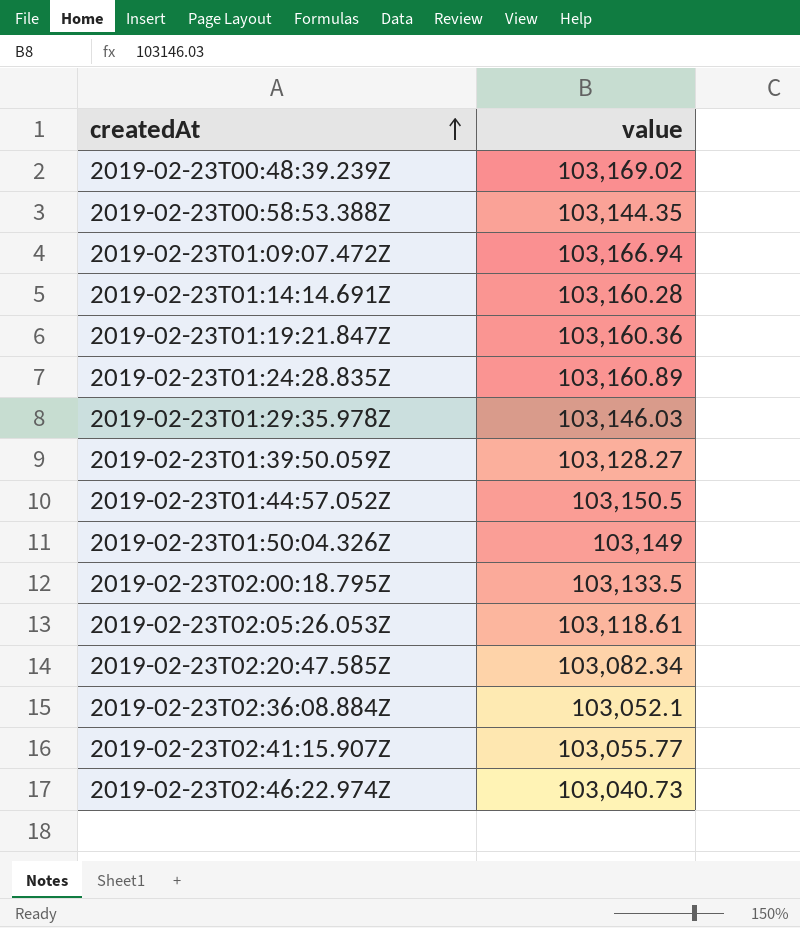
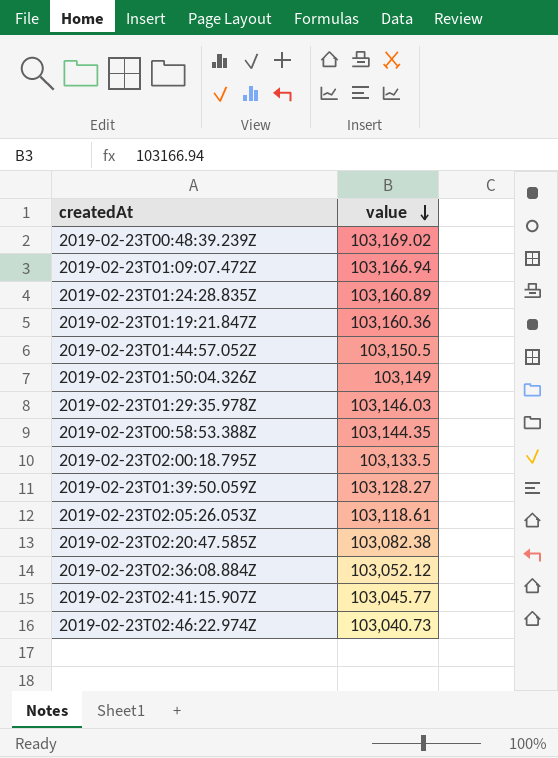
row order: createdAt ascending -> value descending
row 2019-02-23T01:14:14.691Z: 103,160.28 -> none
2019-02-23T02:20:47.585Z | value: 103,082.34 -> 103,082.38
2019-02-23T02:36:08.884Z | value: 103,052.1 -> 103,052.12
2019-02-23T02:41:15.907Z | value: 103,055.77 -> 103,045.77

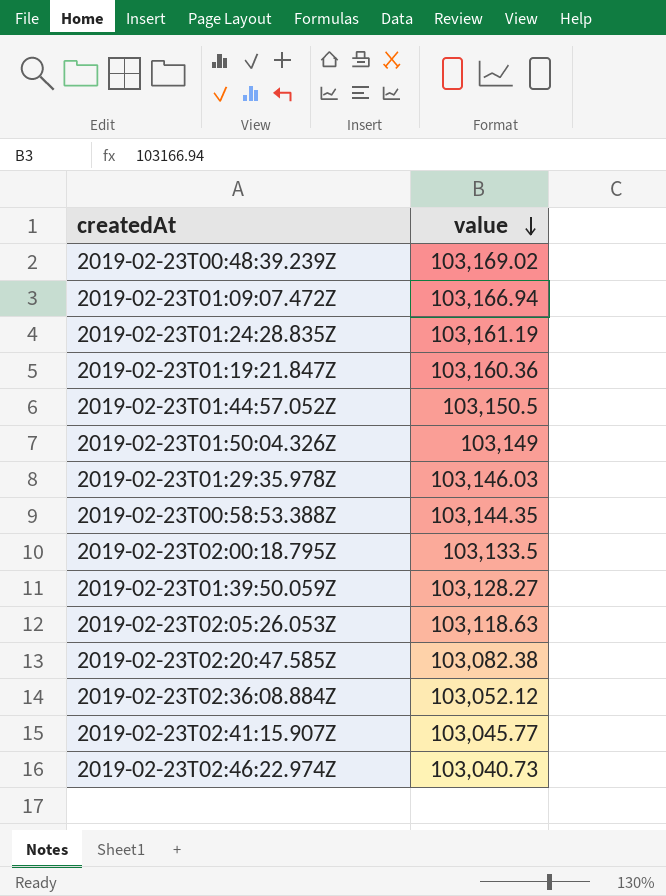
2019-02-23T01:24:28.835Z | value: 103,160.89 -> 103,161.19
2019-02-23T02:05:26.053Z | value: 103,118.61 -> 103,118.63

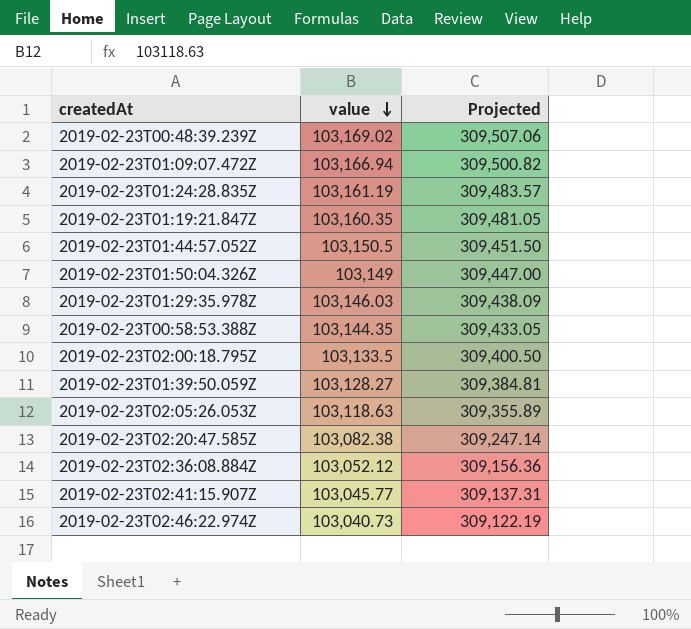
column Projected | formula: none -> [value] * 3
2019-02-23T01:19:21.847Z | value: 103,160.36 -> 103,160.35

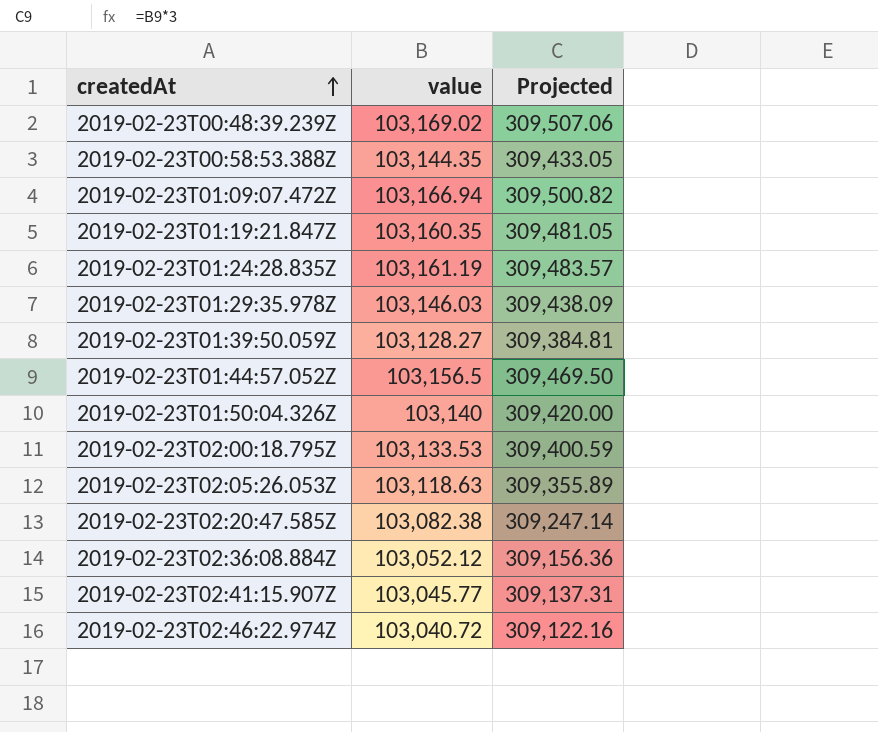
row order: value descending -> createdAt ascending
2019-02-23T01:44:57.052Z | value: 103,150.5 -> 103,156.5
2019-02-23T01:44:57.052Z | Projected: 309,451.50 -> 309,469.50
2019-02-23T01:50:04.326Z | value: 103,149 -> 103,140
2019-02-23T01:50:04.326Z | Projected: 309,447.00 -> 309,420.00
2019-02-23T02:00:18.795Z | value: 103,133.5 -> 103,133.53
2019-02-23T02:00:18.795Z | Projected: 309,400.50 -> 309,400.59
2019-02-23T02:46:22.974Z | value: 103,040.73 -> 103,040.72
2019-02-23T02:46:22.974Z | Projected: 309,122.19 -> 309,122.16

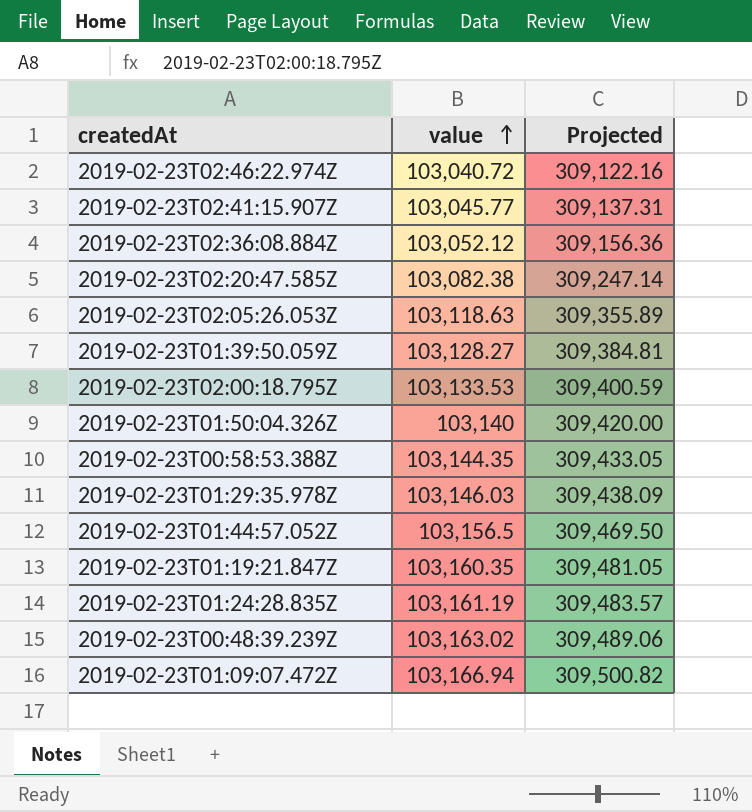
row order: createdAt ascending -> value ascending
2019-02-23T00:48:39.239Z | value: 103,169.02 -> 103,163.02
2019-02-23T00:48:39.239Z | Projected: 309,507.06 -> 309,489.06

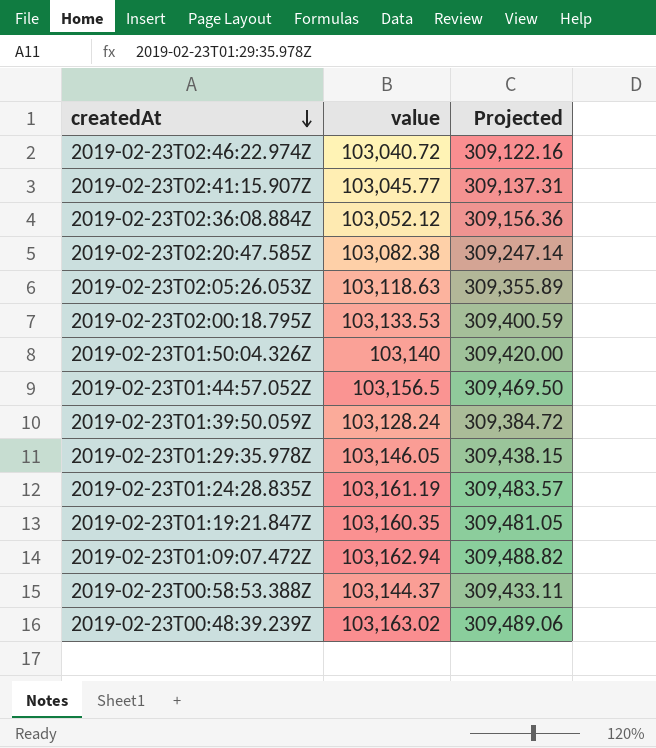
row order: value ascending -> createdAt descending
2019-02-23T01:39:50.059Z | value: 103,128.27 -> 103,128.24
2019-02-23T01:39:50.059Z | Projected: 309,384.81 -> 309,384.72
2019-02-23T01:29:35.978Z | value: 103,146.03 -> 103,146.05
2019-02-23T01:29:35.978Z | Projected: 309,438.09 -> 309,438.15
2019-02-23T01:09:07.472Z | value: 103,166.94 -> 103,162.94
2019-02-23T01:09:07.472Z | Projected: 309,500.82 -> 309,488.82
2019-02-23T00:58:53.388Z | value: 103,144.35 -> 103,144.37
2019-02-23T00:58:53.388Z | Projected: 309,433.05 -> 309,433.11

